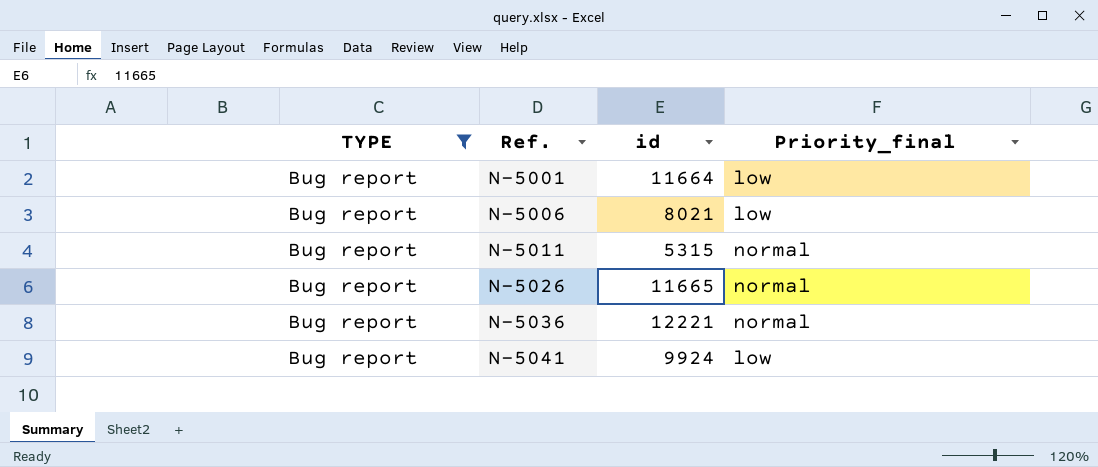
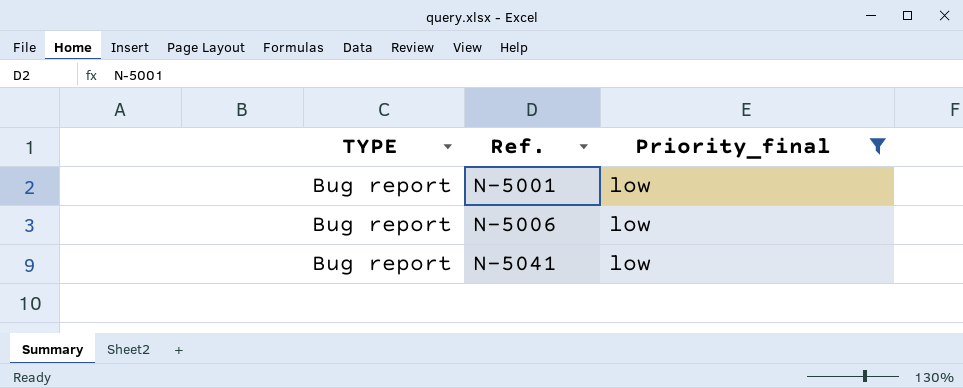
filter: TYPE = Bug report -> Priority_final = low
column id | position: 3 -> none

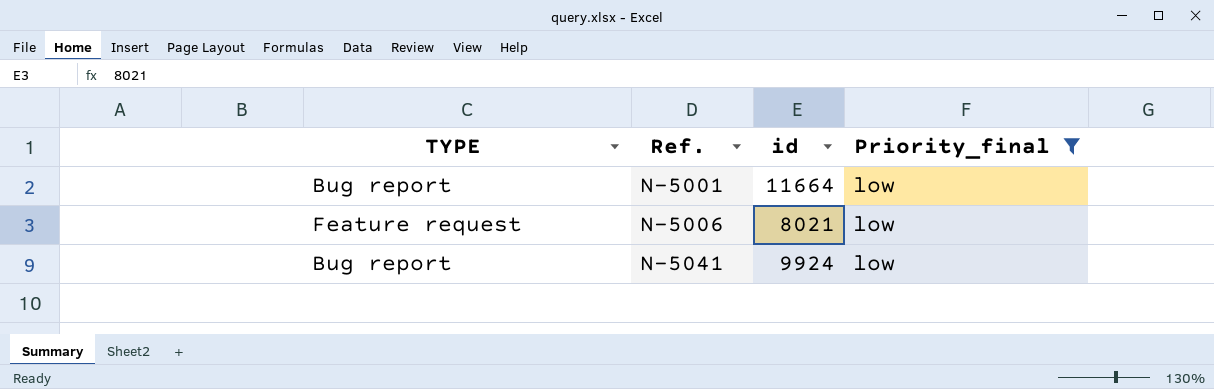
column id | position: none -> 3
N-5006 | TYPE: Bug report -> Feature request

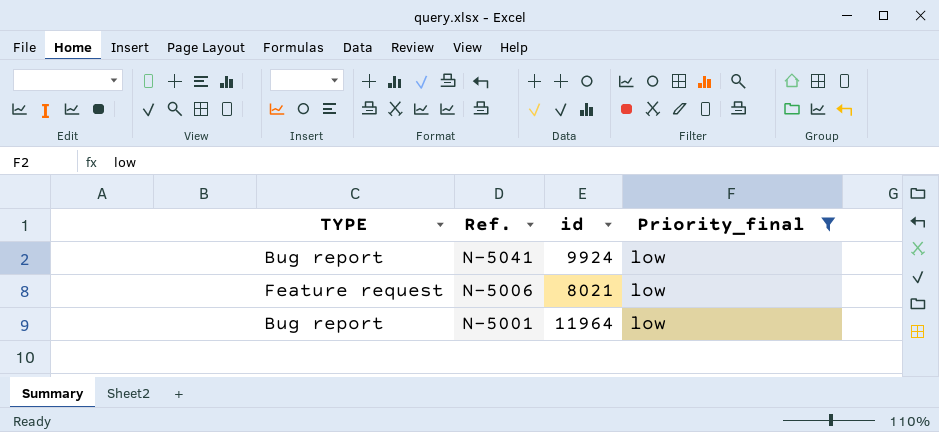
row order: Ref. ascending -> Ref. descending
N-5001 | id: 11664 -> 11964

